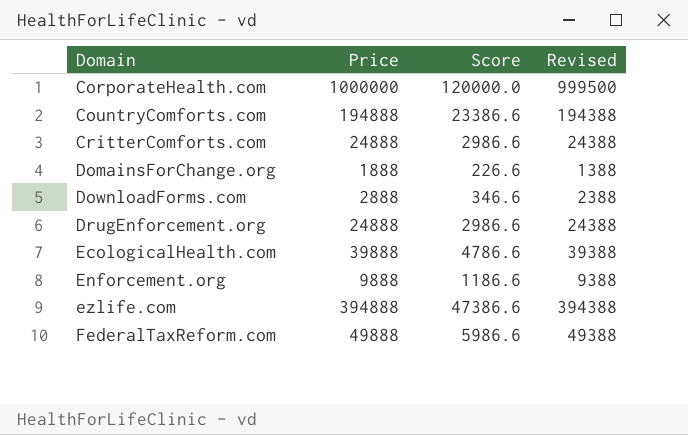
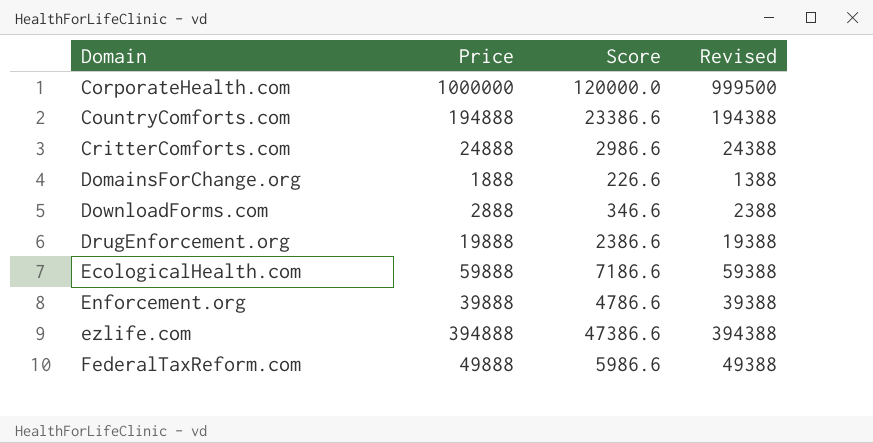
DrugEnforcement.org | Price: 24888 -> 19888
DrugEnforcement.org | Score: 2986.6 -> 2386.6
DrugEnforcement.org | Revised: 24388 -> 19388
EcologicalHealth.com | Price: 39888 -> 59888
EcologicalHealth.com | Score: 4786.6 -> 7186.6
EcologicalHealth.com | Revised: 39388 -> 59388
Enforcement.org | Price: 9888 -> 39888
Enforcement.org | Score: 1186.6 -> 4786.6
Enforcement.org | Revised: 9388 -> 39388

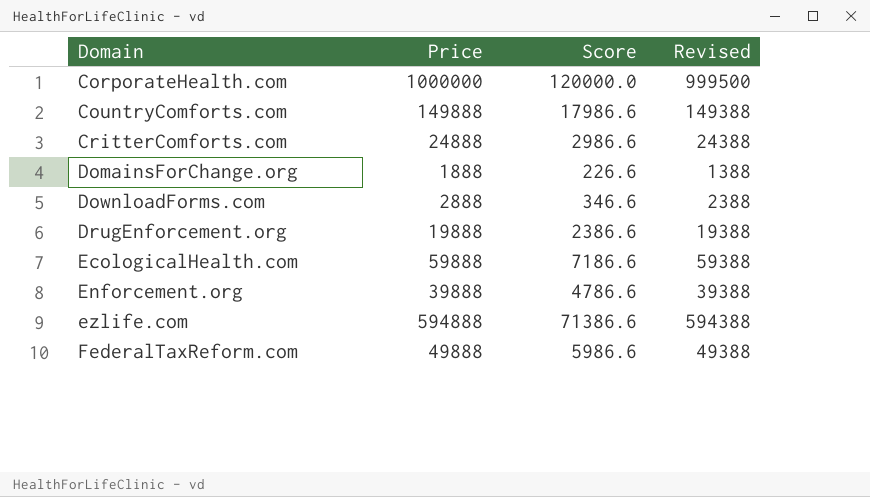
CountryComforts.com | Price: 194888 -> 149888
CountryComforts.com | Score: 23386.6 -> 17986.6
CountryComforts.com | Revised: 194388 -> 149388
ezlife.com | Price: 394888 -> 594888
ezlife.com | Score: 47386.6 -> 71386.6
ezlife.com | Revised: 394388 -> 594388

